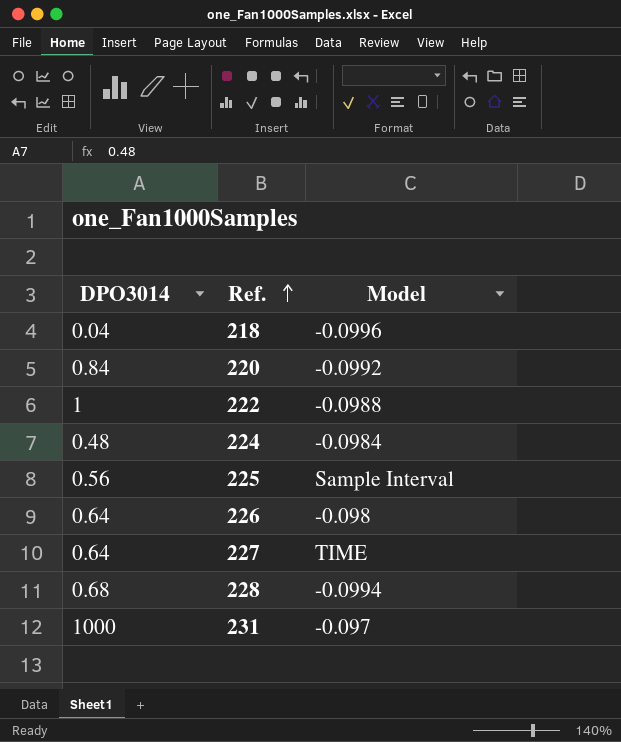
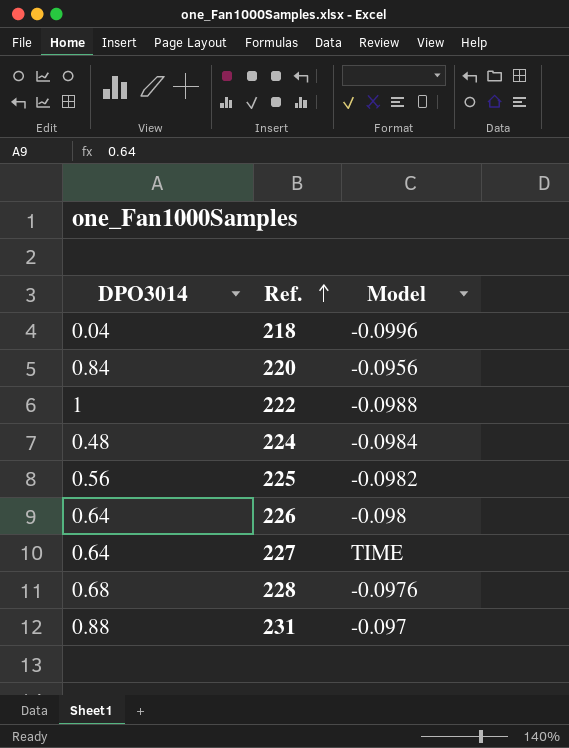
220 | Model: -0.0992 -> -0.0956
225 | Model: Sample Interval -> -0.0982
228 | Model: -0.0994 -> -0.0976
231 | DPO3014: 1000 -> 0.88

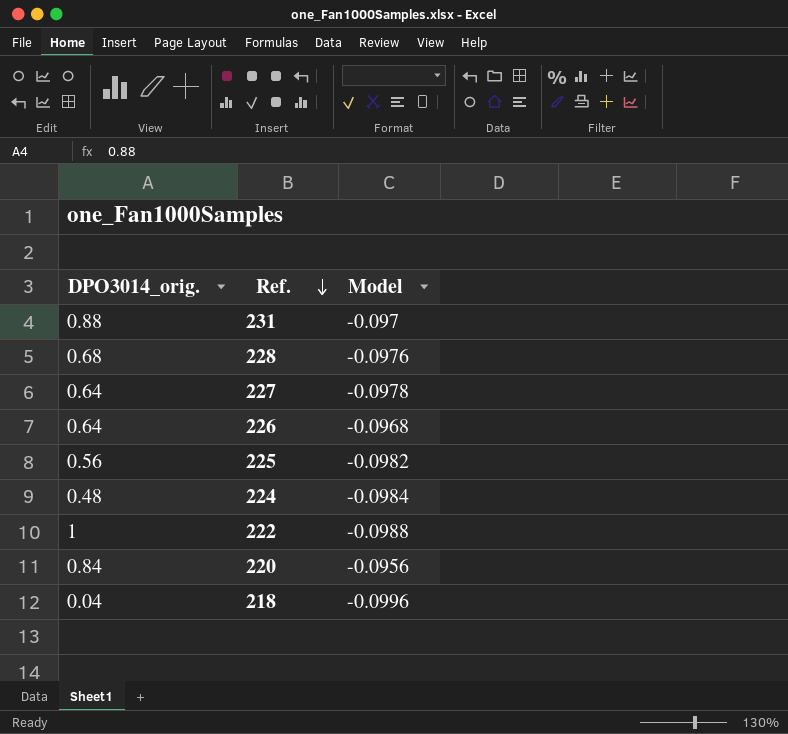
row order: Ref. ascending -> Ref. descending
column name: DPO3014 -> DPO3014_orig.
227 | Model: TIME -> -0.0978
226 | Model: -0.098 -> -0.0968

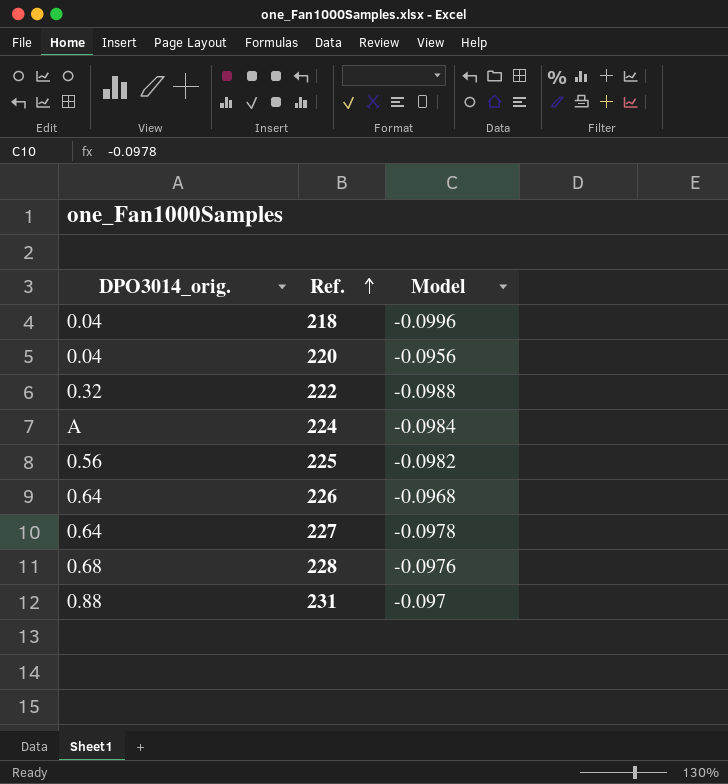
row order: Ref. descending -> Ref. ascending
220 | DPO3014_orig.: 0.84 -> 0.04
222 | DPO3014_orig.: 1 -> 0.32
224 | DPO3014_orig.: 0.48 -> A

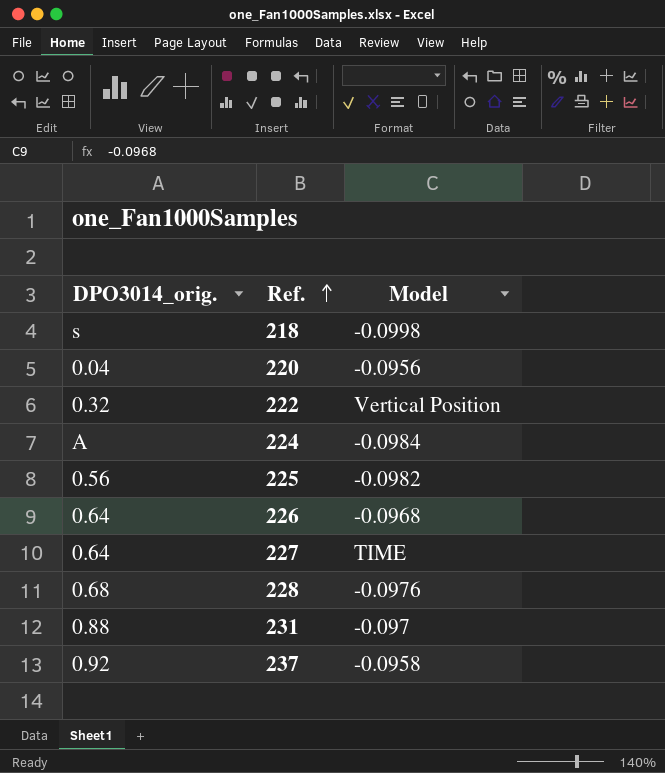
218 | DPO3014_orig.: 0.04 -> s
218 | Model: -0.0996 -> -0.0998
222 | Model: -0.0988 -> Vertical Position
227 | Model: -0.0978 -> TIME
row 237: none -> 0.92 | -0.0958

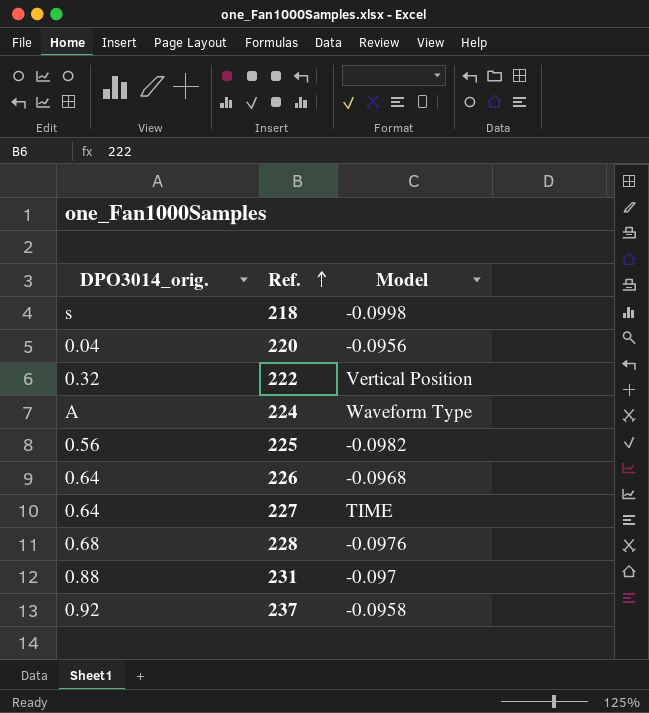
224 | Model: -0.0984 -> Waveform Type

